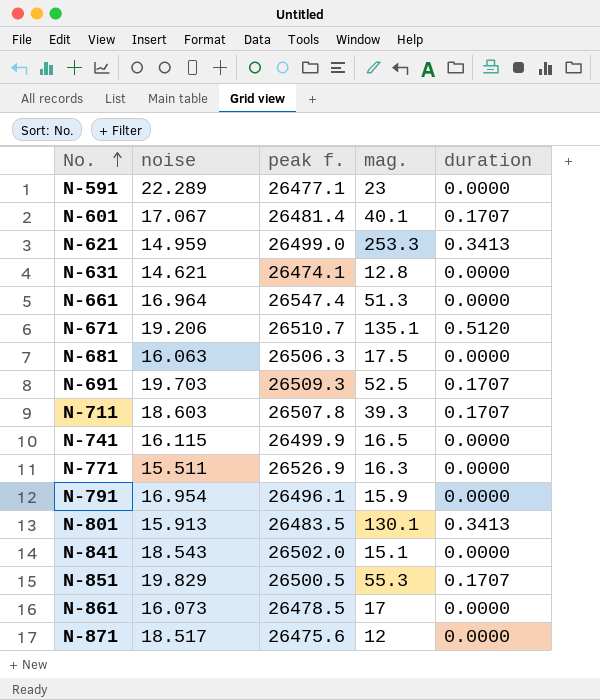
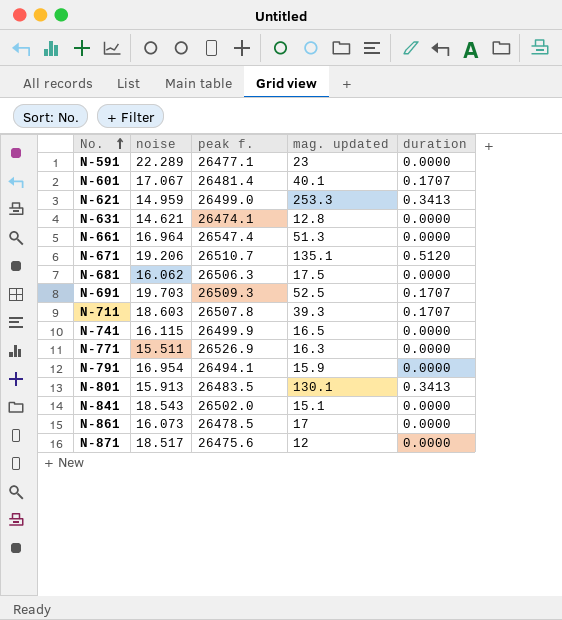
column name: mag. -> mag. updated
row N-851: 19.829 | 26500.5 | 55.3 | 0.1707 -> none
N-681 | noise: 16.063 -> 16.062
N-791 | peak f.: 26496.1 -> 26494.1

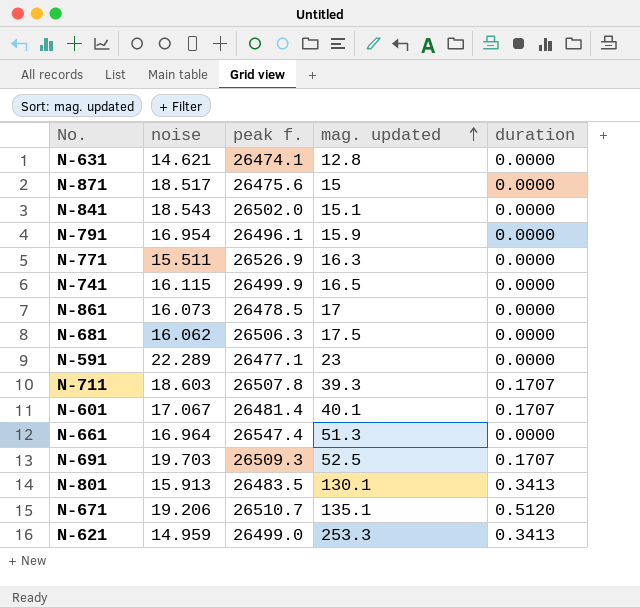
row order: No. ascending -> mag. updated ascending
N-871 | mag. updated: 12 -> 15
N-791 | peak f.: 26494.1 -> 26496.1

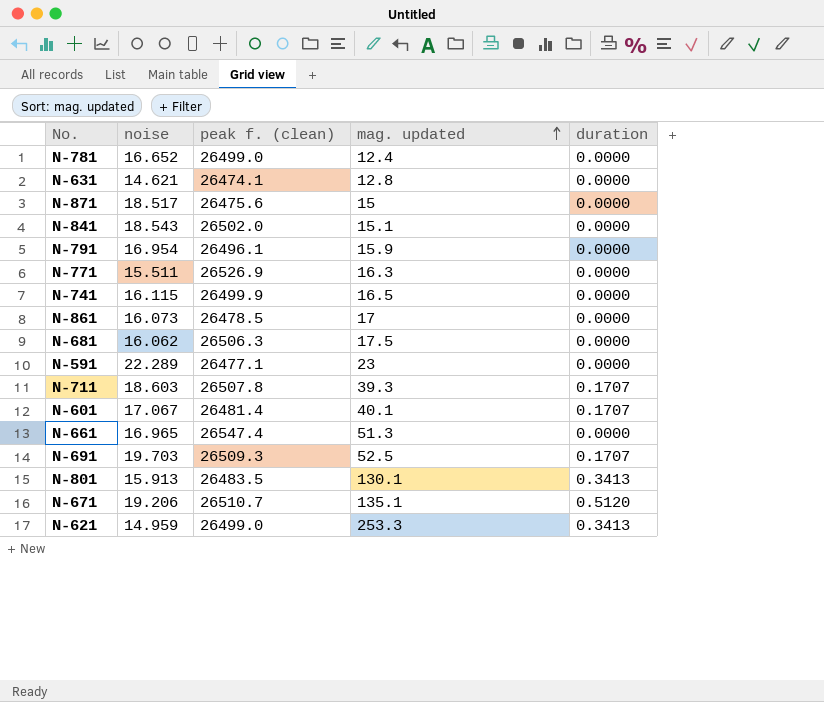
column name: peak f. -> peak f. (clean)
row N-781: none -> 16.652 | 26499.0 | 12.4 | 0.0000
N-661 | noise: 16.964 -> 16.965

